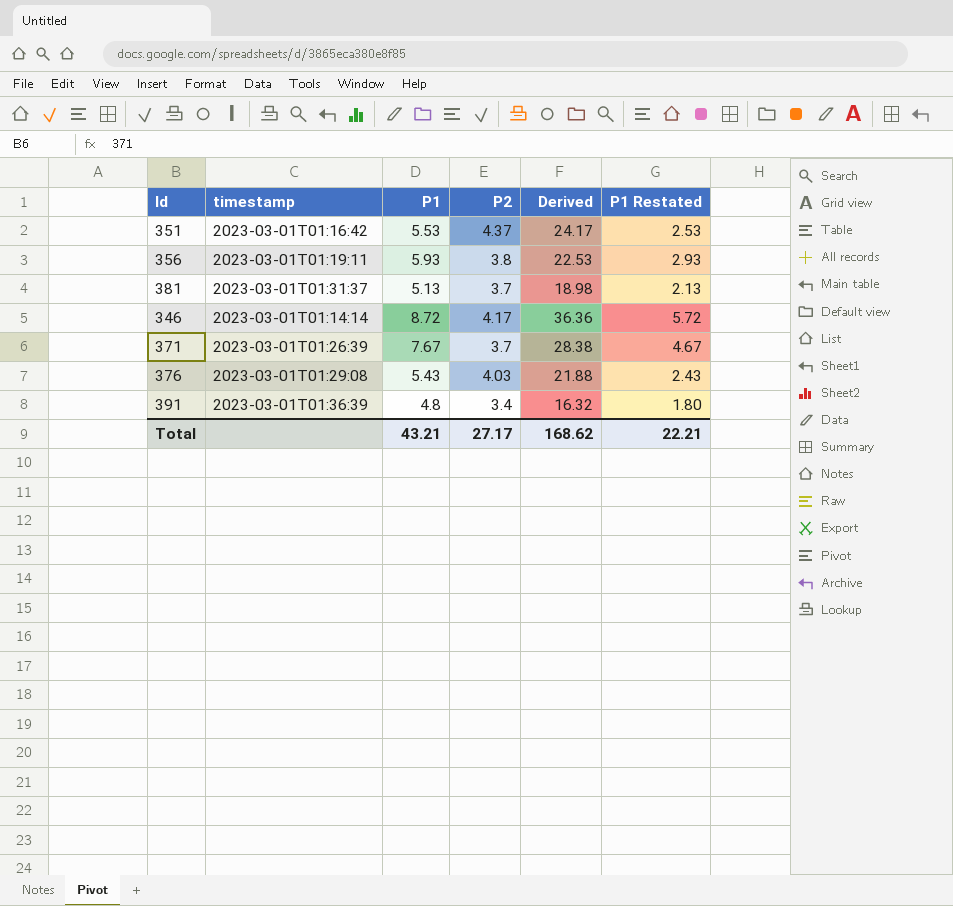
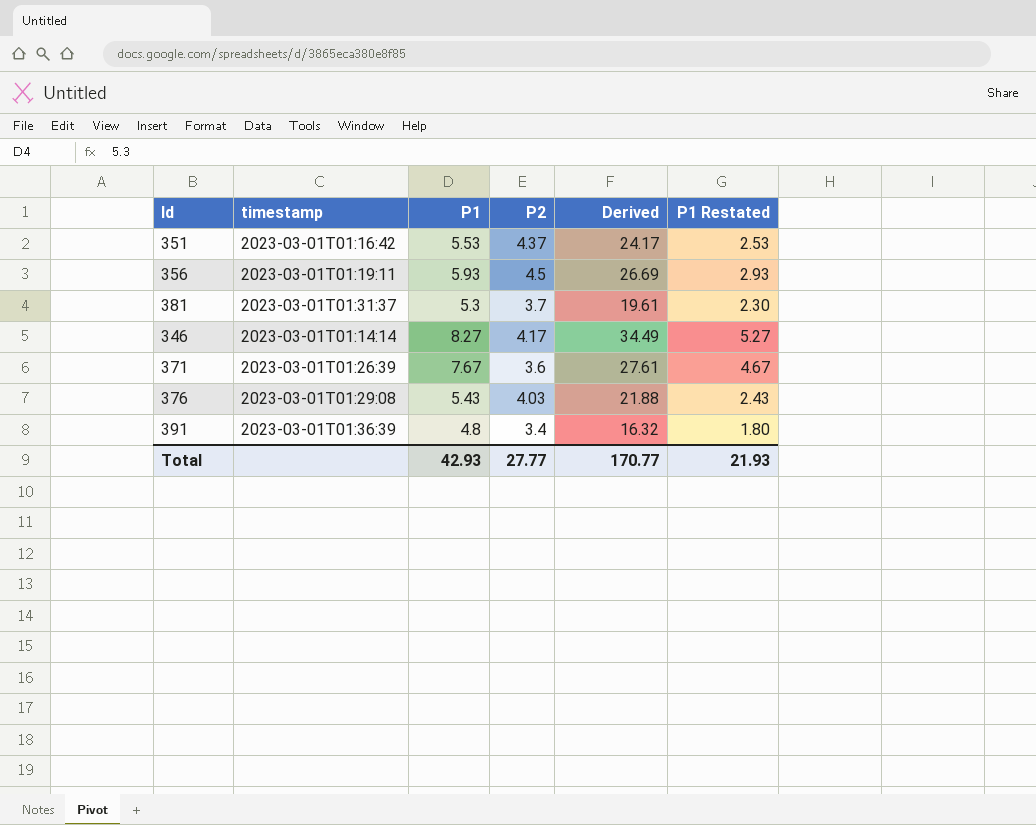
356 | P2: 3.8 -> 4.5
356 | Derived: 22.53 -> 26.69
381 | P1: 5.13 -> 5.3
381 | Derived: 18.98 -> 19.61
381 | P1 Restated: 2.13 -> 2.30
346 | P1: 8.72 -> 8.27
346 | Derived: 36.36 -> 34.49
346 | P1 Restated: 5.72 -> 5.27
371 | P2: 3.7 -> 3.6
371 | Derived: 28.38 -> 27.61
Total | P1: 43.21 -> 42.93
Total | P2: 27.17 -> 27.77
Total | Derived: 168.62 -> 170.77
Total | P1 Restated: 22.21 -> 21.93

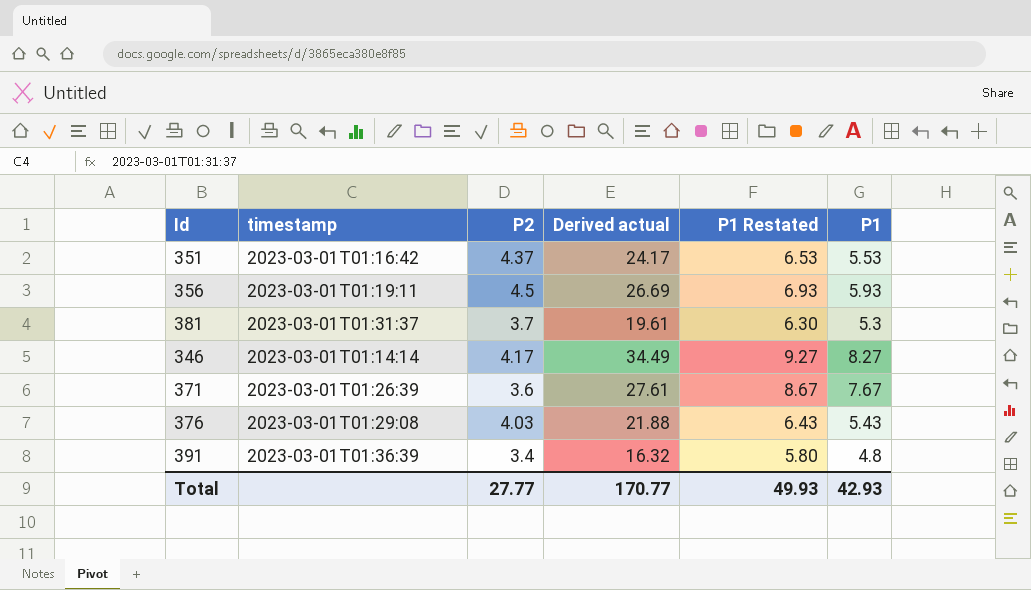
column name: Derived -> Derived actual
column P1 Restated | formula: [P1] - 3 -> [P1] + 1
column P1 | position: 3 -> 6
Total | P1 Restated: 21.93 -> 49.93

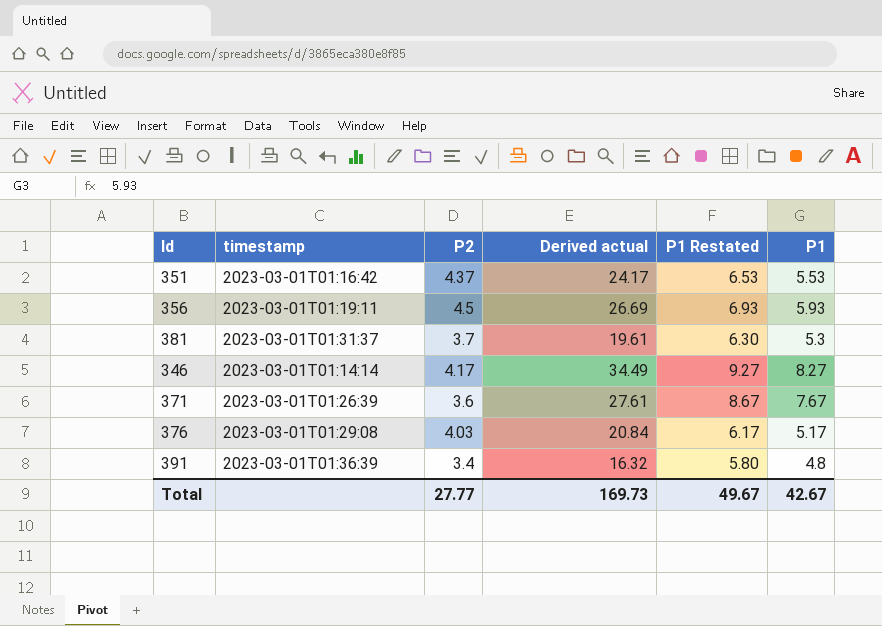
376 | Derived actual: 21.88 -> 20.84
376 | P1 Restated: 6.43 -> 6.17
376 | P1: 5.43 -> 5.17
Total | Derived actual: 170.77 -> 169.73
Total | P1 Restated: 49.93 -> 49.67
Total | P1: 42.93 -> 42.67

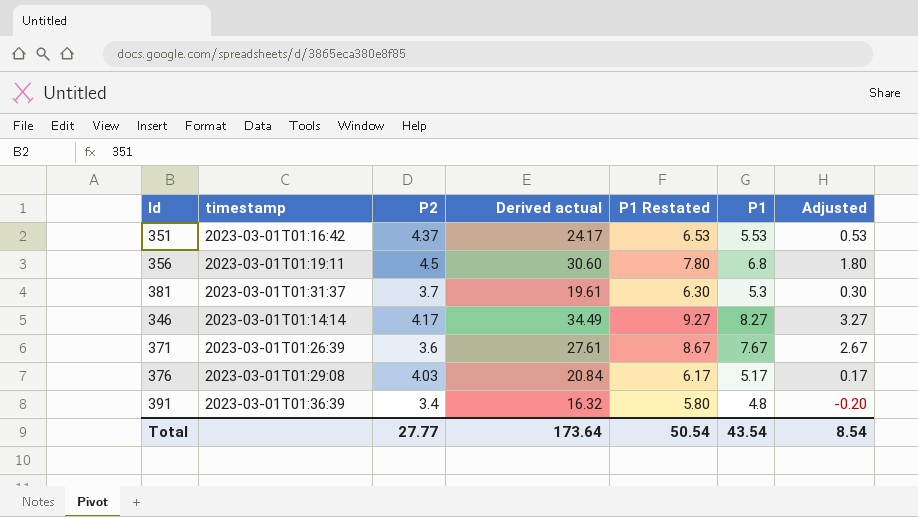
column Adjusted | formula: none -> [P1] - 5
356 | Derived actual: 26.69 -> 30.60
356 | P1 Restated: 6.93 -> 7.80
356 | P1: 5.93 -> 6.8
Total | Derived actual: 169.73 -> 173.64
Total | P1 Restated: 49.67 -> 50.54
Total | P1: 42.67 -> 43.54

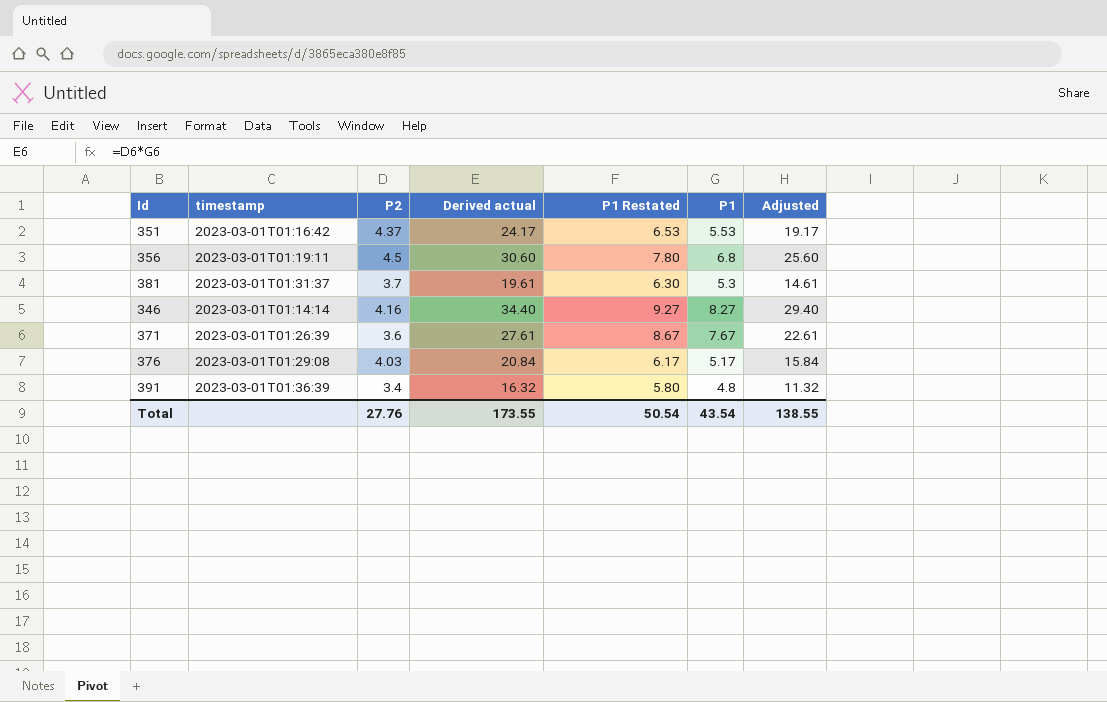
column Adjusted | formula: [P1] - 5 -> [Derived actual] - 5
346 | P2: 4.17 -> 4.16
346 | Derived actual: 34.49 -> 34.40
Total | P2: 27.77 -> 27.76
Total | Derived actual: 173.64 -> 173.55
Total | Adjusted: 8.54 -> 138.55

